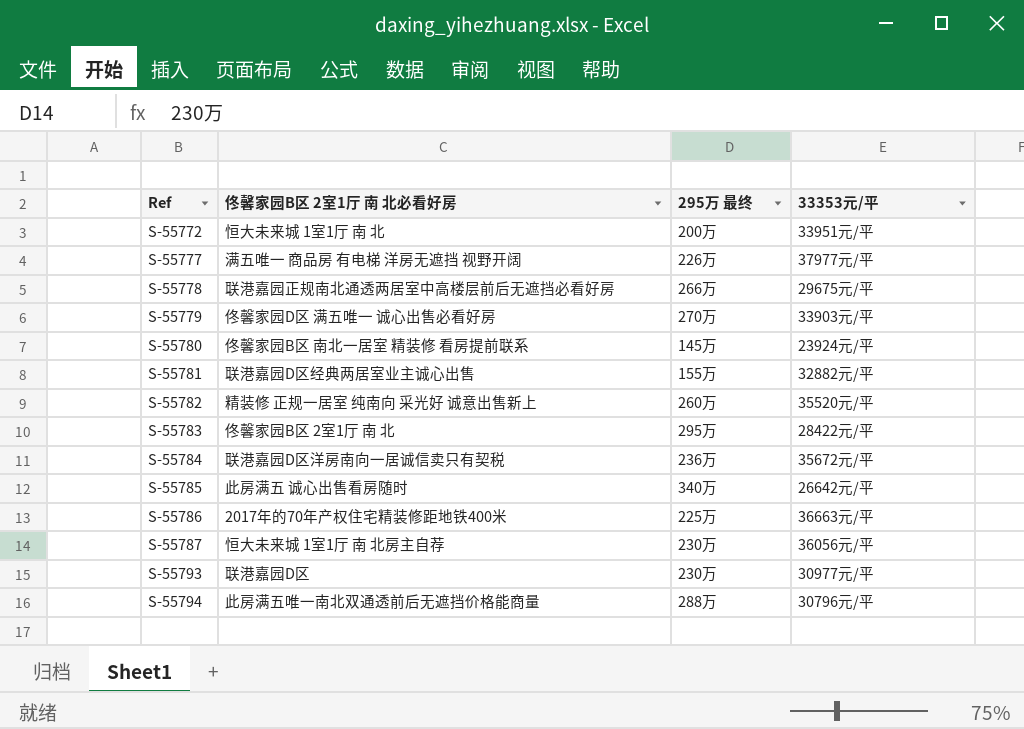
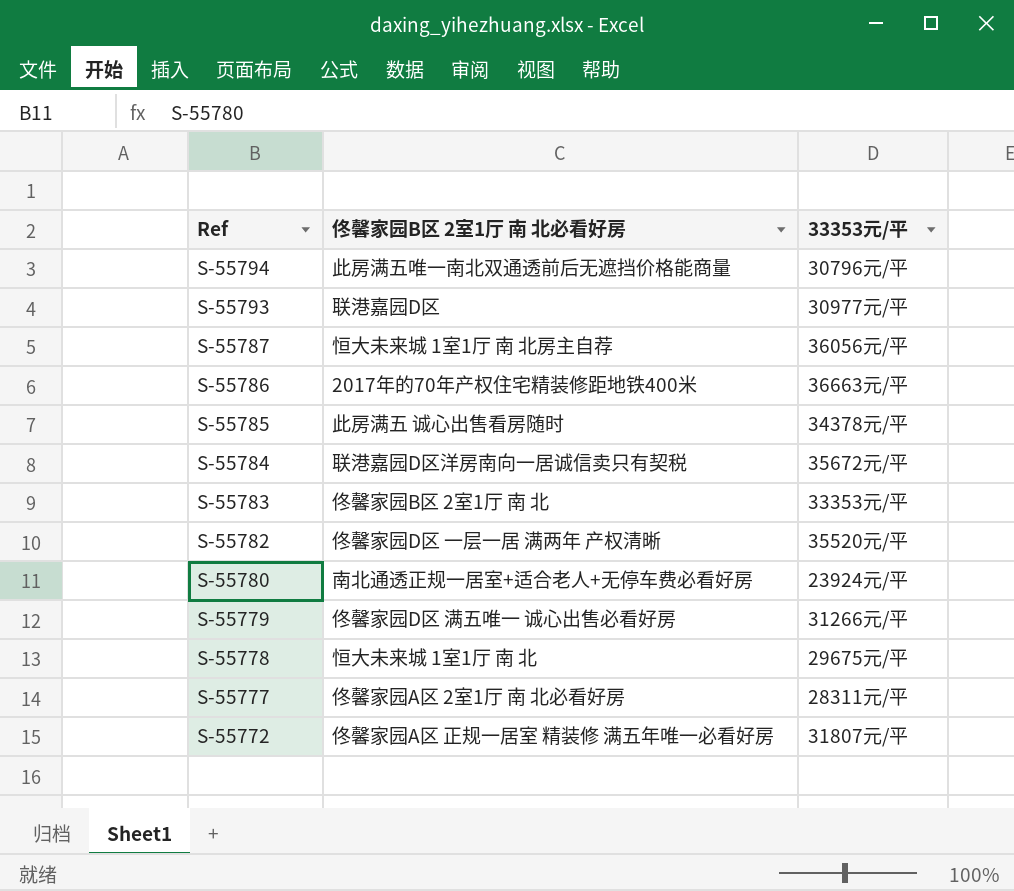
row order: Ref ascending -> Ref descending
column 295万 最终 | position: 3 -> none
row S-55781: 联港嘉园D区经典两居室业主诚心出售 | 155万 | 32882元/平 -> none
S-55785 | 33353元/平: 26642元/平 -> 34378元/平
S-55783 | 33353元/平: 28422元/平 -> 33353元/平
S-55782 | 佟馨家园B区 2室1厅 南 北必看好房: 精装修 正规一居室 纯南向 采光好 诚意出售新上 -> 佟馨家园D区 一层一居 满两年 产权清晰
S-55780 | 佟馨家园B区 2室1厅 南 北必看好房: 佟馨家园B区 南北一居室 精装修 看房提前联系 -> 南北通透正规一居室+适合老人+无停车费必看好房
S-55779 | 33353元/平: 33903元/平 -> 31266元/平
S-55778 | 佟馨家园B区 2室1厅 南 北必看好房: 联港嘉园正规南北通透两居室中高楼层前后无遮挡必看好房 -> 恒大未来城 1室1厅 南 北
S-55777 | 佟馨家园B区 2室1厅 南 北必看好房: 满五唯一 商品房 有电梯 洋房无遮挡 视野开阔 -> 佟馨家园A区 2室1厅 南 北必看好房
S-55777 | 33353元/平: 37977元/平 -> 28311元/平
S-55772 | 佟馨家园B区 2室1厅 南 北必看好房: 恒大未来城 1室1厅 南 北 -> 佟馨家园A区 正规一居室 精装修 满五年唯一必看好房
S-55772 | 33353元/平: 33951元/平 -> 31807元/平

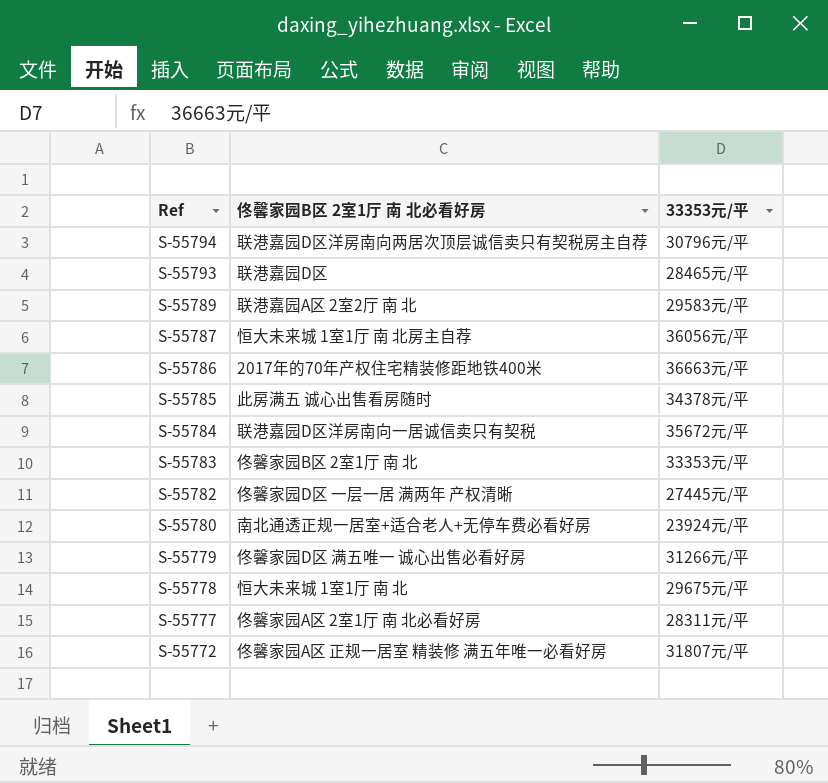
S-55794 | 佟馨家园B区 2室1厅 南 北必看好房: 此房满五唯一南北双通透前后无遮挡价格能商量 -> 联港嘉园D区洋房南向两居次顶层诚信卖只有契税房主自荐
S-55793 | 33353元/平: 30977元/平 -> 28465元/平
row S-55789: none -> 联港嘉园A区 2室2厅 南 北 | 29583元/平
S-55782 | 33353元/平: 35520元/平 -> 27445元/平

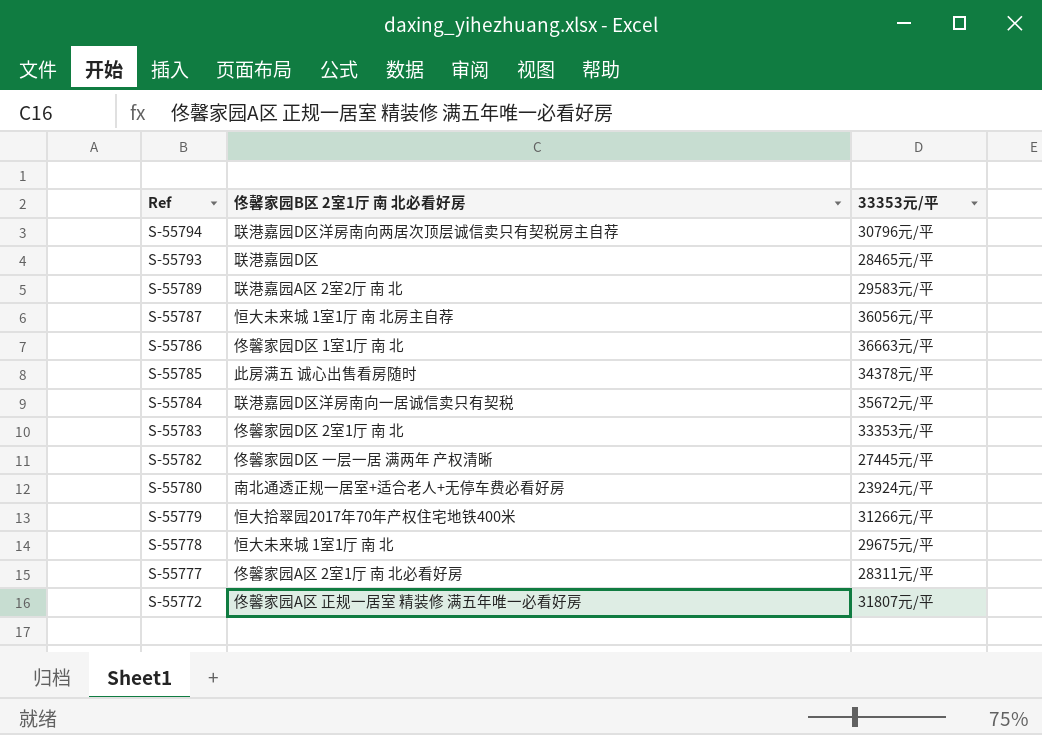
S-55786 | 佟馨家园B区 2室1厅 南 北必看好房: 2017年的70年产权住宅精装修距地铁400米 -> 佟馨家园D区 1室1厅 南 北
S-55783 | 佟馨家园B区 2室1厅 南 北必看好房: 佟馨家园B区 2室1厅 南 北 -> 佟馨家园D区 2室1厅 南 北
S-55779 | 佟馨家园B区 2室1厅 南 北必看好房: 佟馨家园D区 满五唯一 诚心出售必看好房 -> 恒大拾翠园2017年70年产权住宅地铁400米

